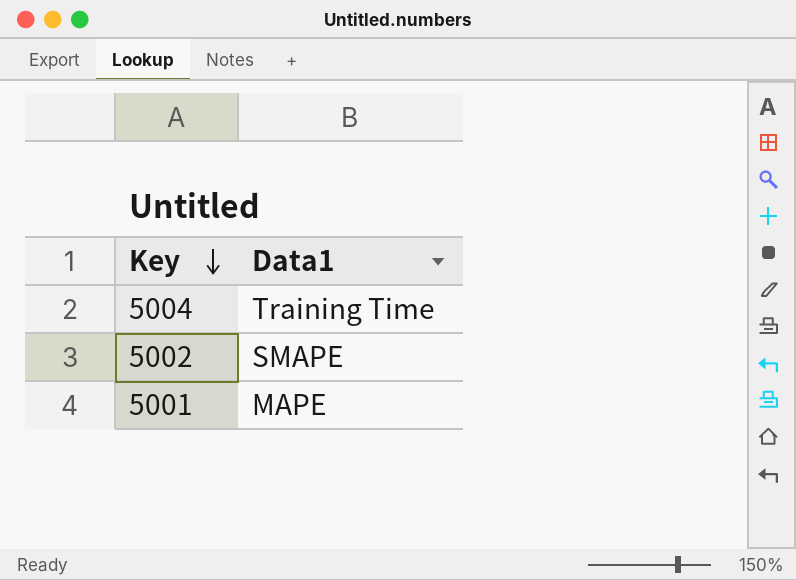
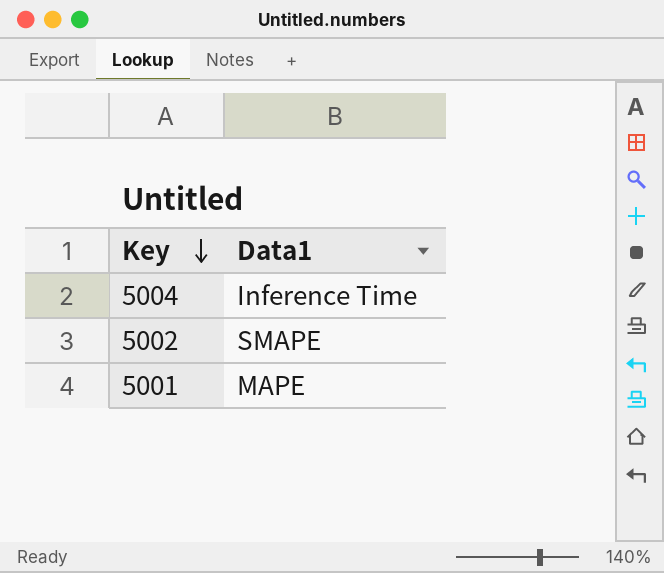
5004 | Data1: Training Time -> Inference Time

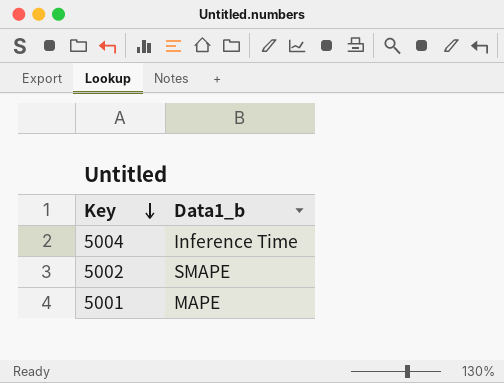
column name: Data1 -> Data1_b

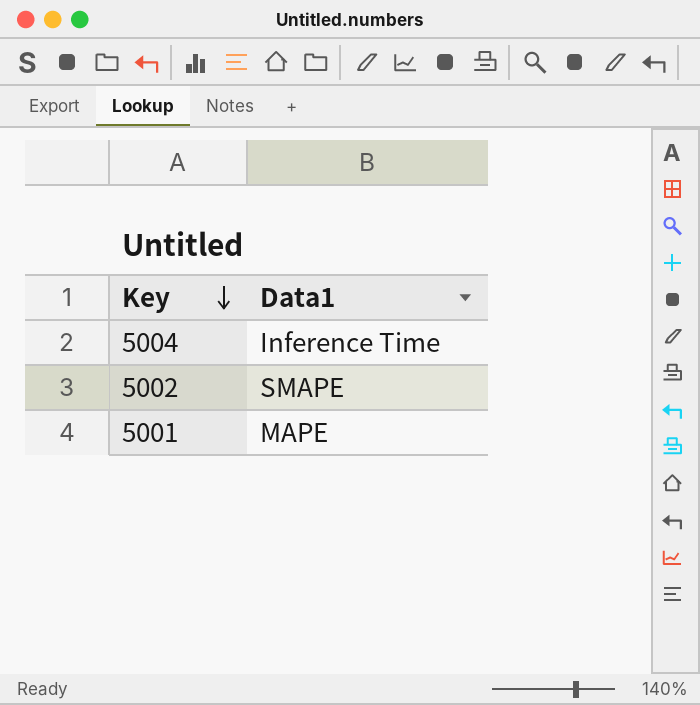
column name: Data1_b -> Data1

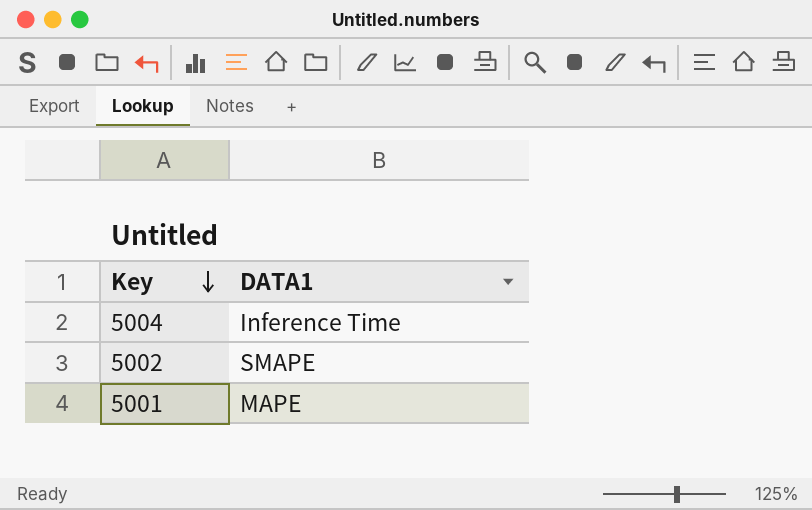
column name: Data1 -> DATA1

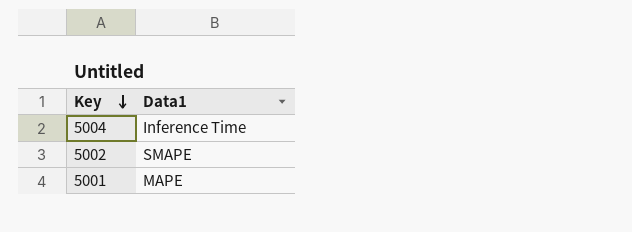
column name: DATA1 -> Data1

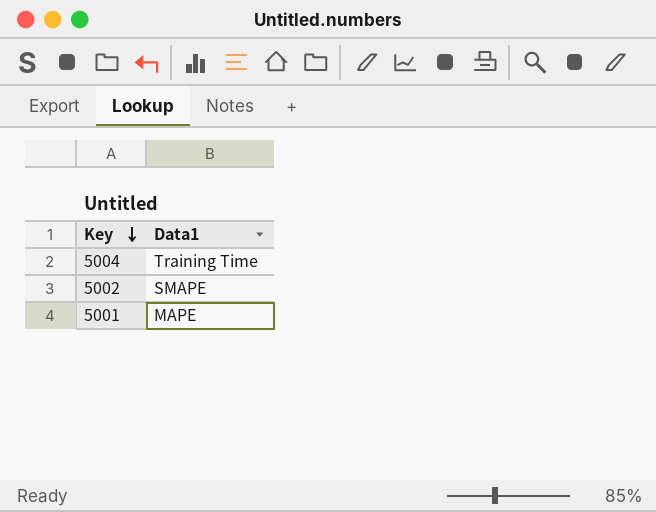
5004 | Data1: Inference Time -> Training Time

